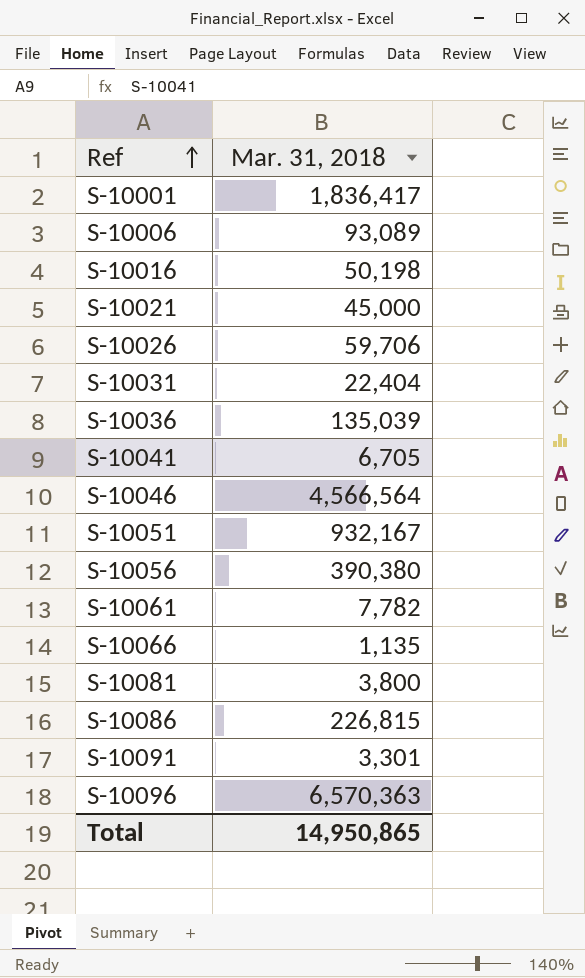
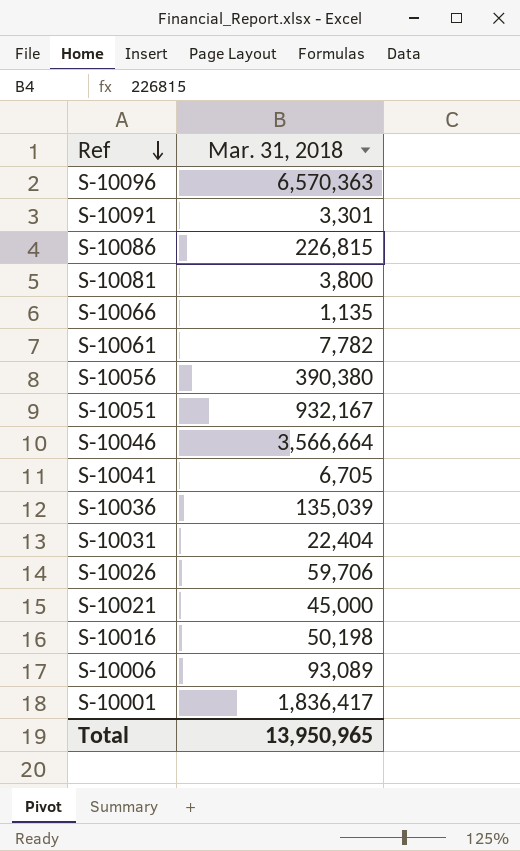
row order: Ref ascending -> Ref descending
S-10046 | Mar. 31, 2018: 4,566,564 -> 3,566,664
Total | Mar. 31, 2018: 14,950,865 -> 13,950,965

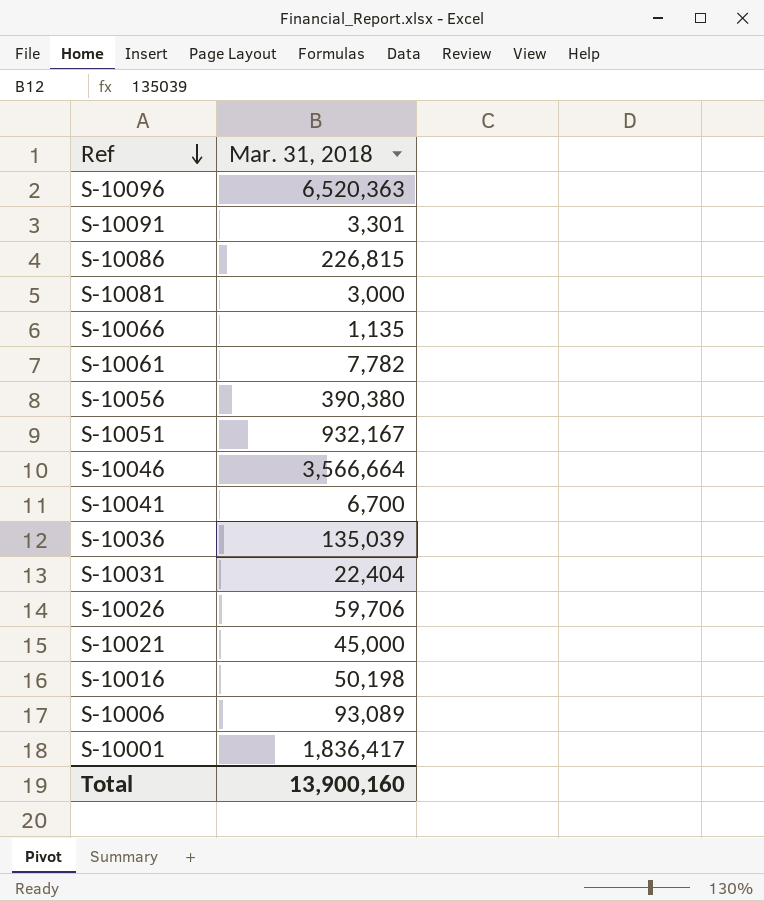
S-10096 | Mar. 31, 2018: 6,570,363 -> 6,520,363
S-10081 | Mar. 31, 2018: 3,800 -> 3,000
S-10041 | Mar. 31, 2018: 6,705 -> 6,700
Total | Mar. 31, 2018: 13,950,965 -> 13,900,160

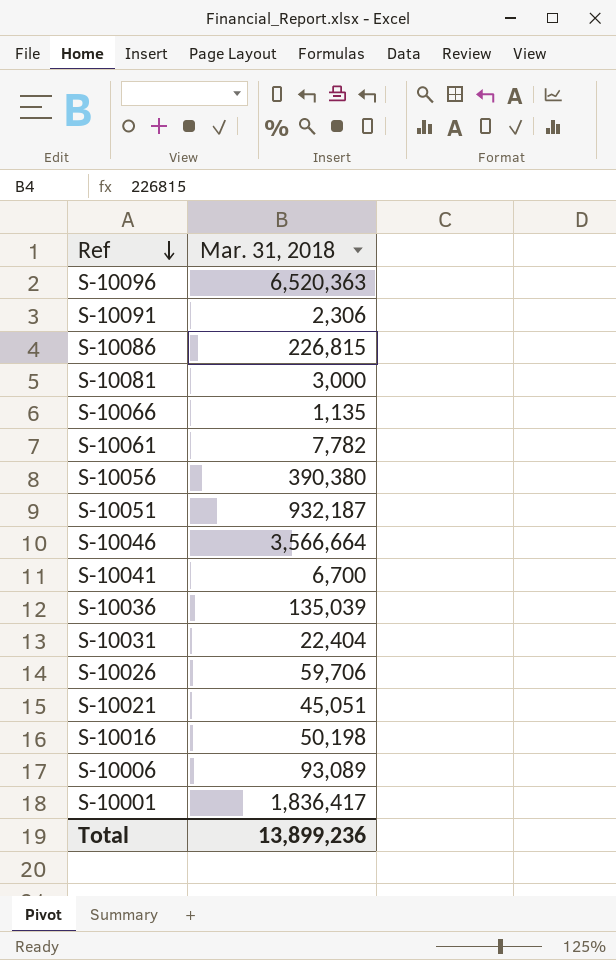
S-10091 | Mar. 31, 2018: 3,301 -> 2,306
S-10051 | Mar. 31, 2018: 932,167 -> 932,187
S-10021 | Mar. 31, 2018: 45,000 -> 45,051
Total | Mar. 31, 2018: 13,900,160 -> 13,899,236

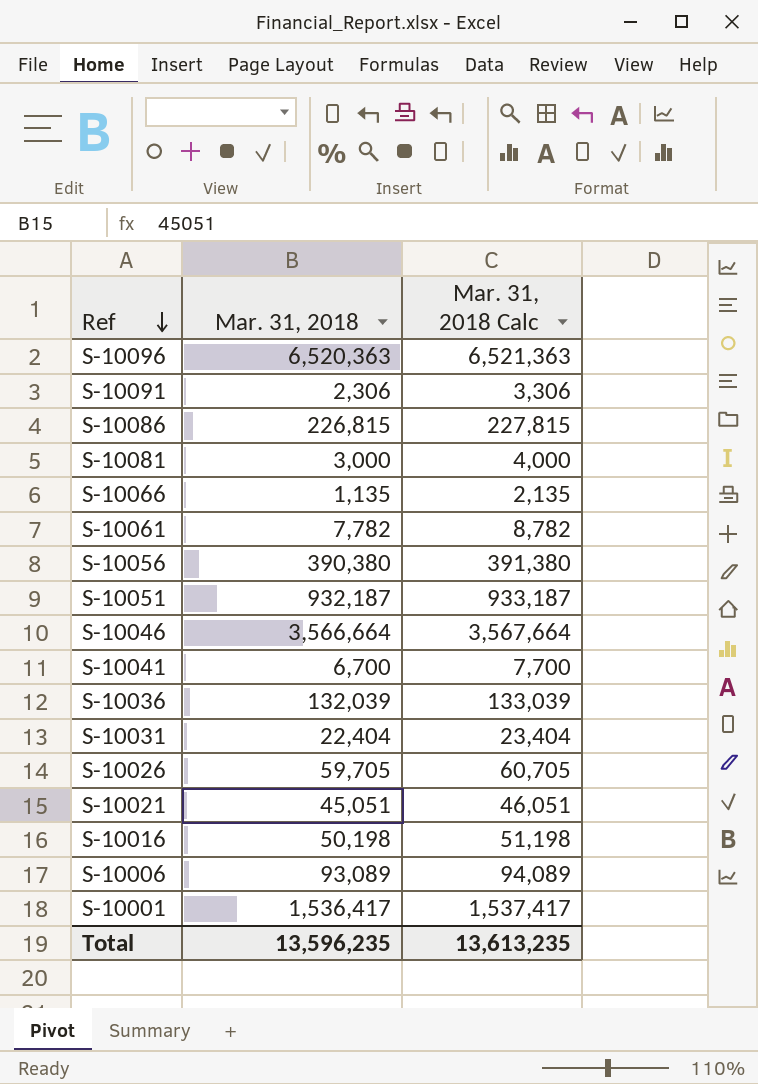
column Mar. 31, 2018 Calc | formula: none -> [Mar. 31, 2018] + 1000
S-10036 | Mar. 31, 2018: 135,039 -> 132,039
S-10026 | Mar. 31, 2018: 59,706 -> 59,705
S-10001 | Mar. 31, 2018: 1,836,417 -> 1,536,417
Total | Mar. 31, 2018: 13,899,236 -> 13,596,235

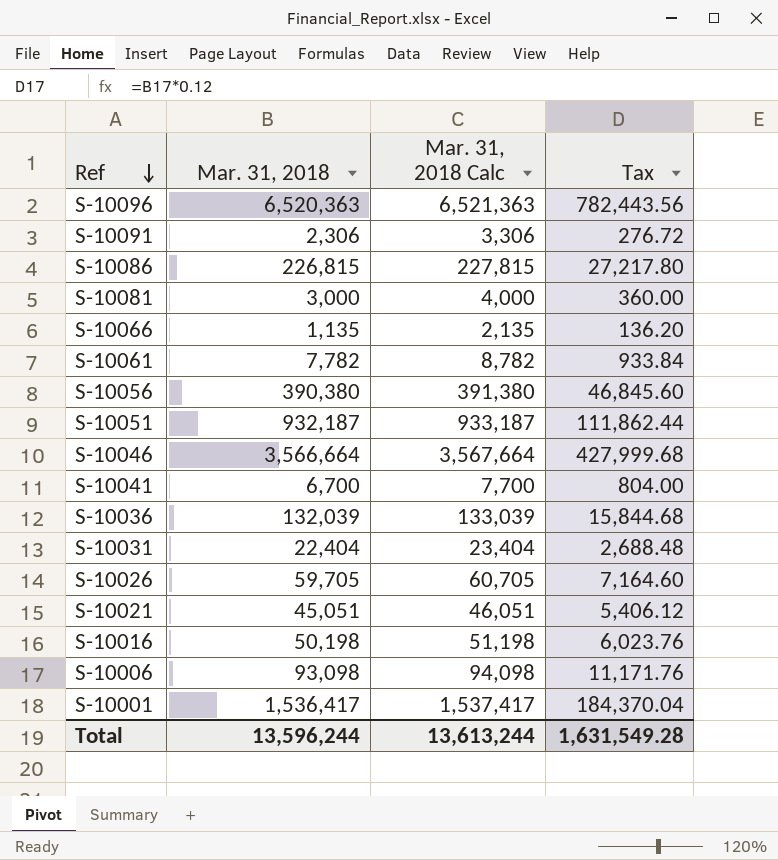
column Tax | formula: none -> [Mar. 31, 2018] * 0.12
S-10006 | Mar. 31, 2018: 93,089 -> 93,098
S-10006 | Mar. 31, 2018 Calc: 94,089 -> 94,098
Total | Mar. 31, 2018: 13,596,235 -> 13,596,244
Total | Mar. 31, 2018 Calc: 13,613,235 -> 13,613,244

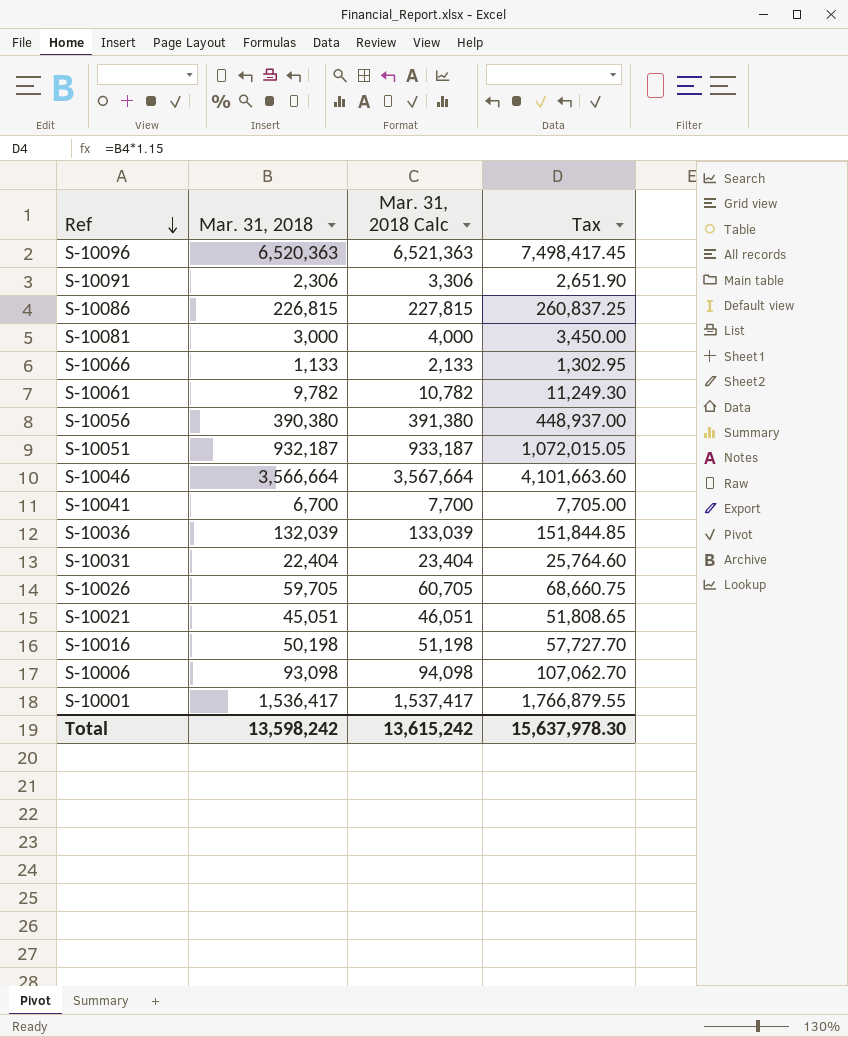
column Tax | formula: [Mar. 31, 2018] * 0.12 -> [Mar. 31, 2018] * 1.15
S-10066 | Mar. 31, 2018: 1,135 -> 1,133
S-10066 | Mar. 31, 2018 Calc: 2,135 -> 2,133
S-10061 | Mar. 31, 2018: 7,782 -> 9,782
S-10061 | Mar. 31, 2018 Calc: 8,782 -> 10,782
Total | Mar. 31, 2018: 13,596,244 -> 13,598,242
Total | Mar. 31, 2018 Calc: 13,613,244 -> 13,615,242
Total | Tax: 1,631,549.28 -> 15,637,978.30

